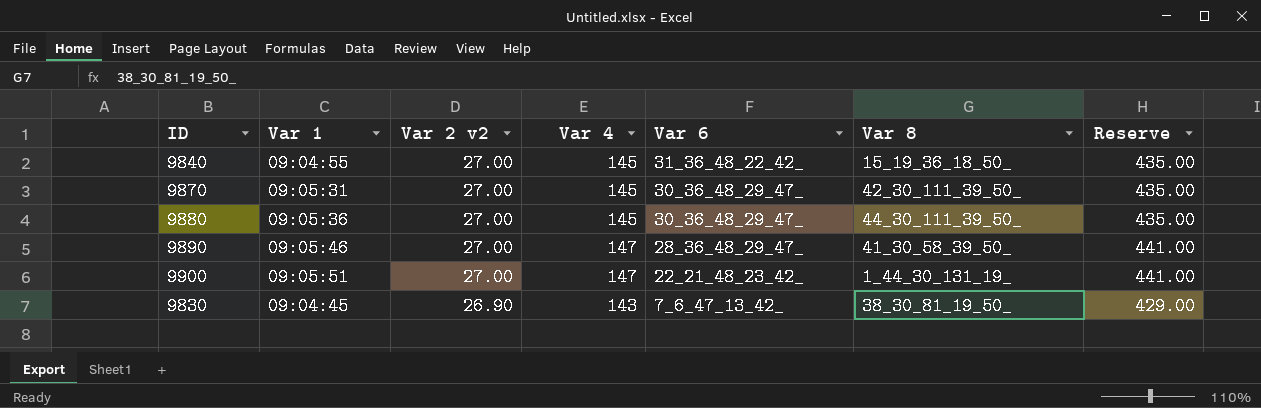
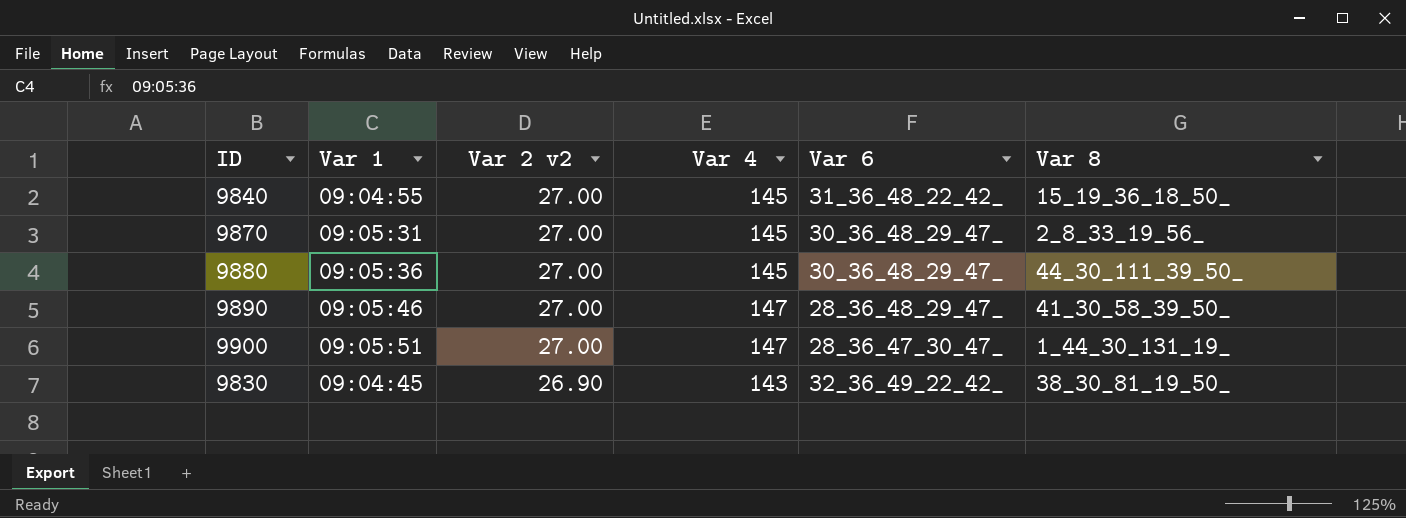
column Reserve | formula: [Var 4] * 3 -> none
9870 | Var 8: 42_30_111_39_50_ -> 2_8_33_19_56_
9900 | Var 6: 22_21_48_23_42_ -> 28_36_47_30_47_
9830 | Var 6: 7_6_47_13_42_ -> 32_36_49_22_42_

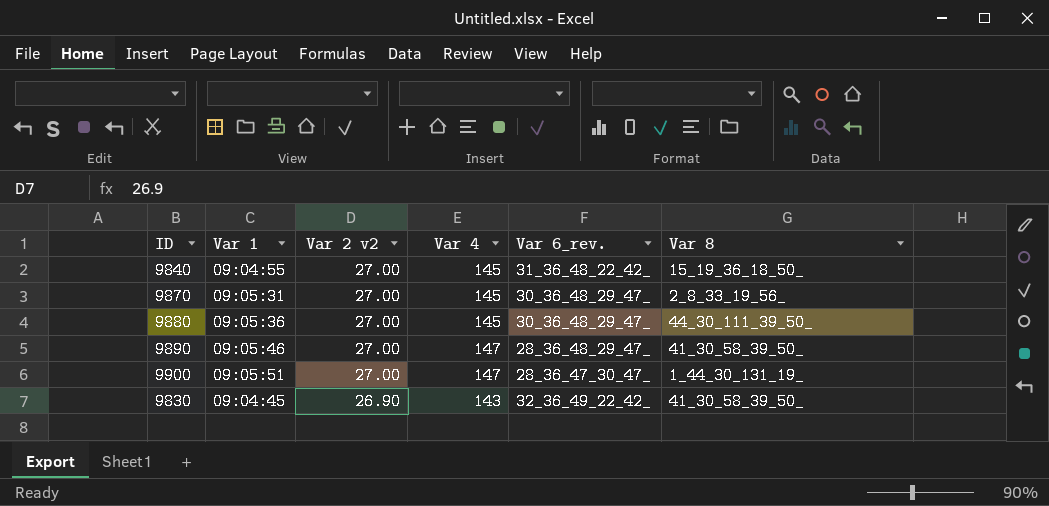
column name: Var 6 -> Var 6_rev.
9830 | Var 8: 38_30_81_19_50_ -> 41_30_58_39_50_

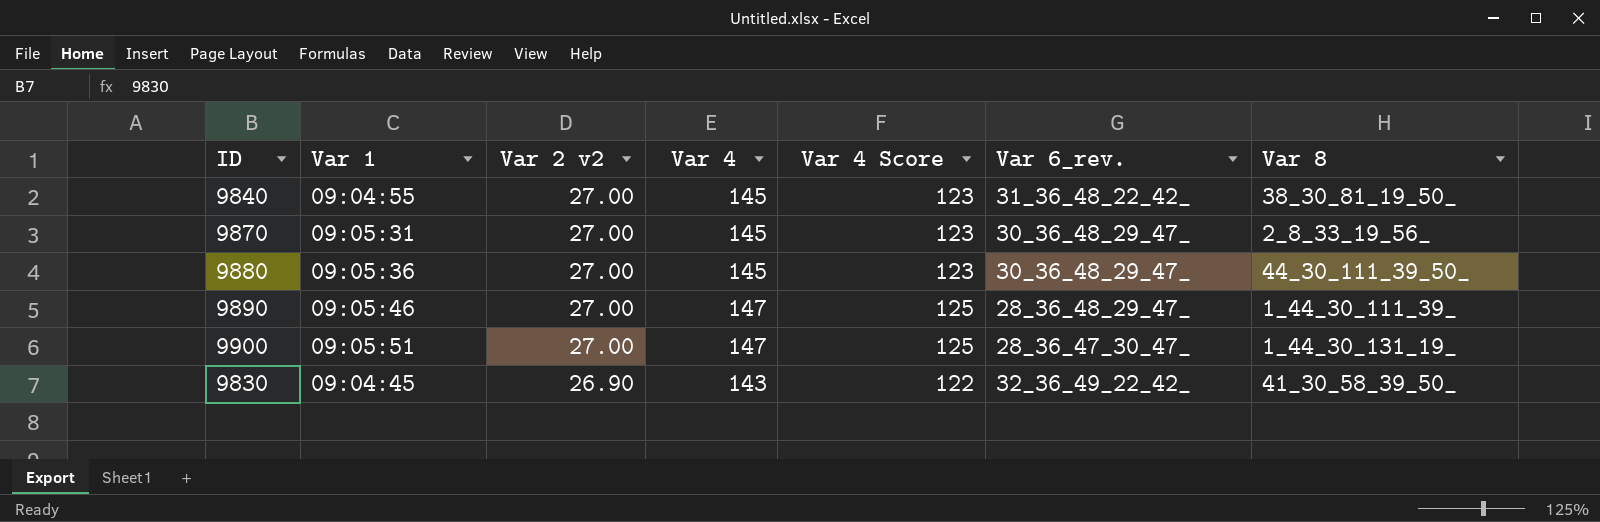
column Var 4 Score | formula: none -> [Var 4] * 0.85
9840 | Var 8: 15_19_36_18_50_ -> 38_30_81_19_50_
9890 | Var 8: 41_30_58_39_50_ -> 1_44_30_111_39_

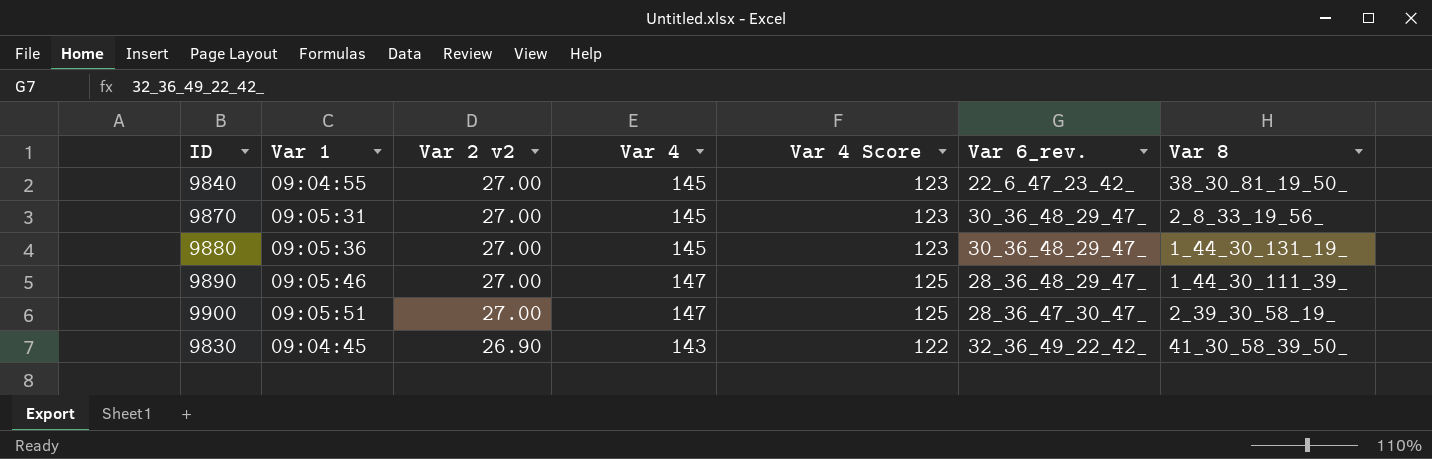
9840 | Var 6_rev.: 31_36_48_22_42_ -> 22_6_47_23_42_
9880 | Var 8: 44_30_111_39_50_ -> 1_44_30_131_19_
9900 | Var 8: 1_44_30_131_19_ -> 2_39_30_58_19_

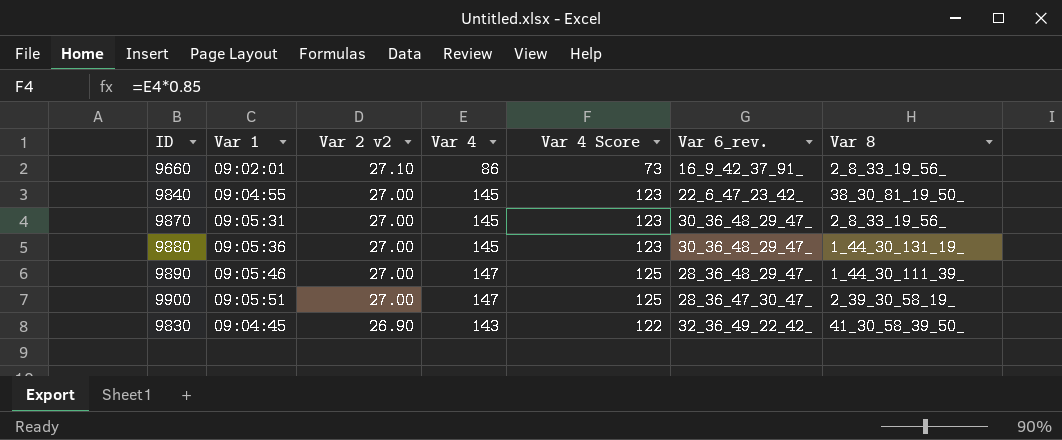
row 9660: none -> 09:02:01 | 27.10 | 86 | 73 | 16_9_42_37_91_ | 2_8_33_19_56_

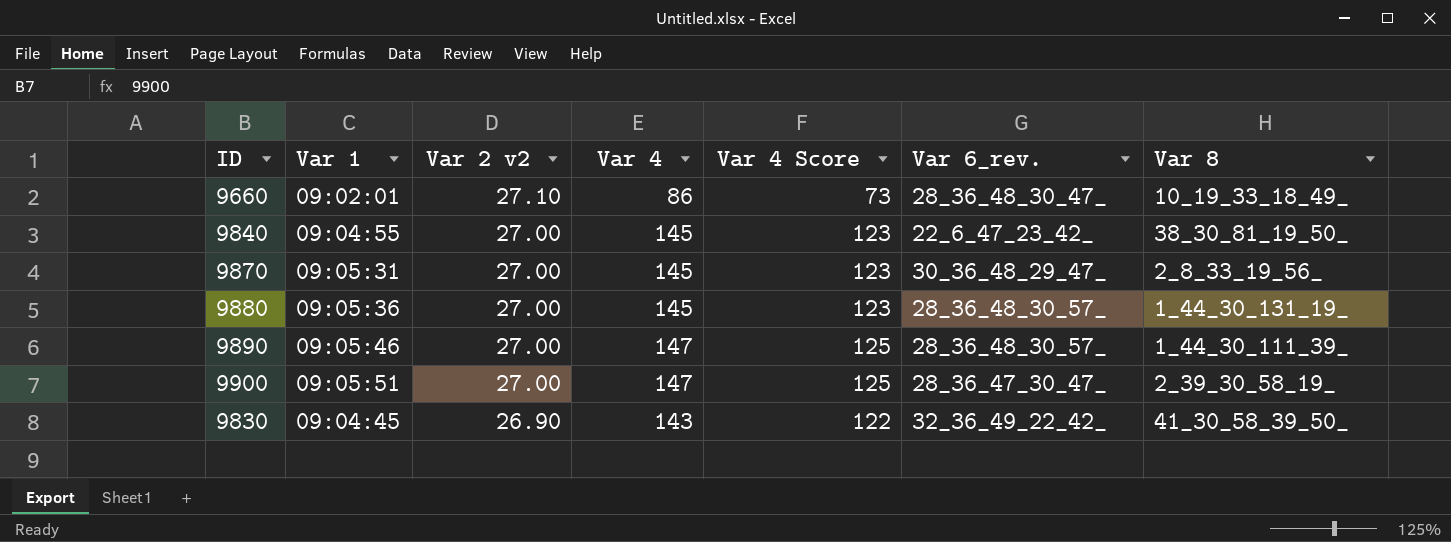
9660 | Var 6_rev.: 16_9_42_37_91_ -> 28_36_48_30_47_
9660 | Var 8: 2_8_33_19_56_ -> 10_19_33_18_49_
9880 | Var 6_rev.: 30_36_48_29_47_ -> 28_36_48_30_57_
9890 | Var 6_rev.: 28_36_48_29_47_ -> 28_36_48_30_57_

